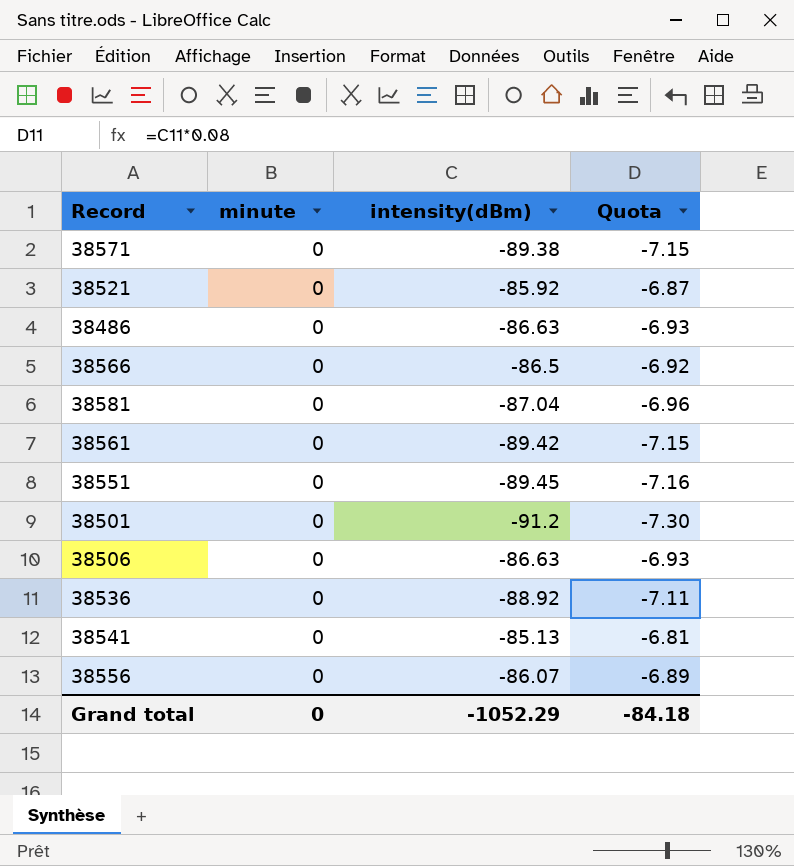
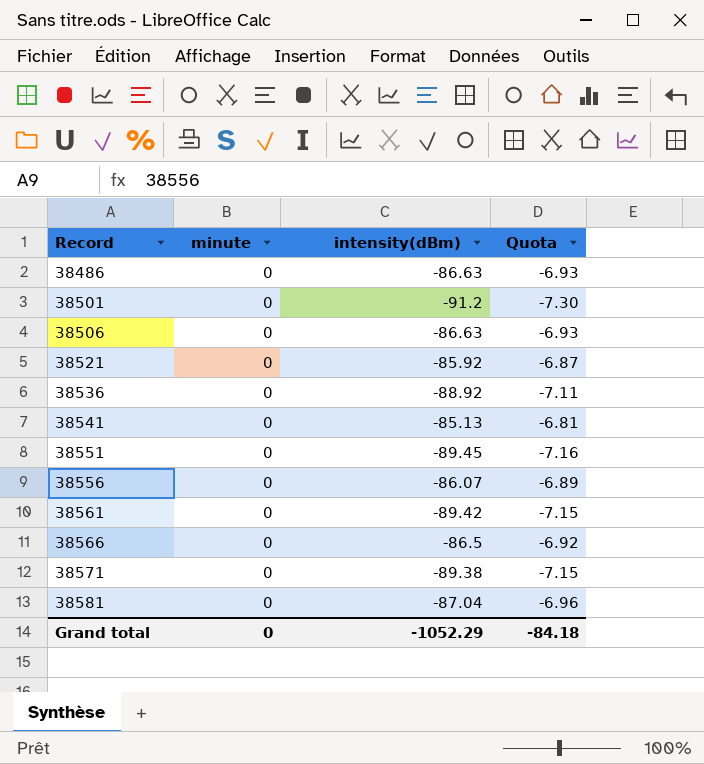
row order: none -> Record ascending

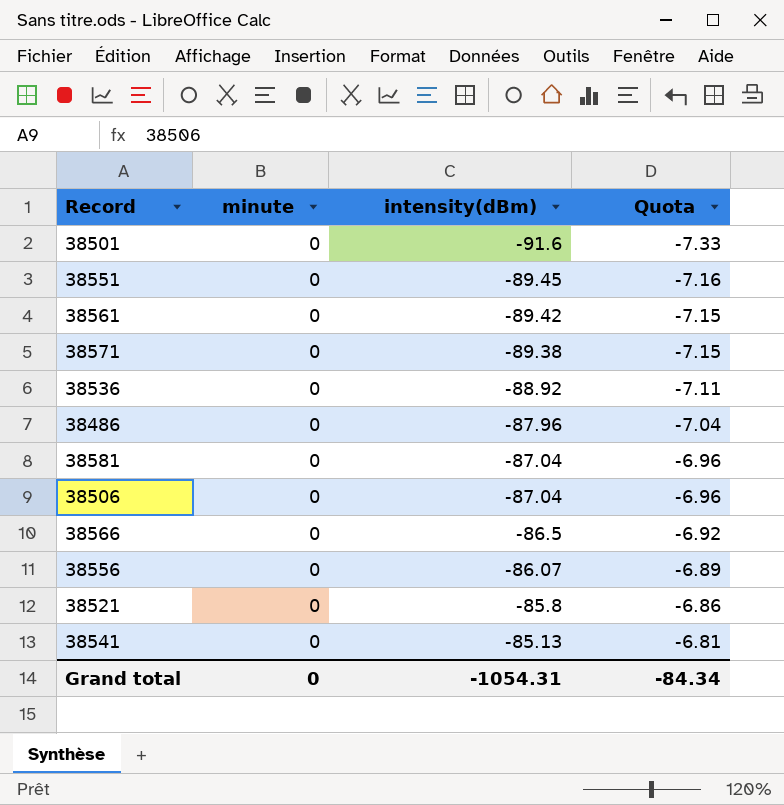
row order: Record ascending -> intensity(dBm) ascending
38501 | intensity(dBm): -91.2 -> -91.6
38501 | Quota: -7.30 -> -7.33
38486 | intensity(dBm): -86.63 -> -87.96
38486 | Quota: -6.93 -> -7.04
38506 | intensity(dBm): -86.63 -> -87.04
38506 | Quota: -6.93 -> -6.96
38521 | intensity(dBm): -85.92 -> -85.8
38521 | Quota: -6.87 -> -6.86
Grand total | intensity(dBm): -1052.29 -> -1054.31
Grand total | Quota: -84.18 -> -84.34

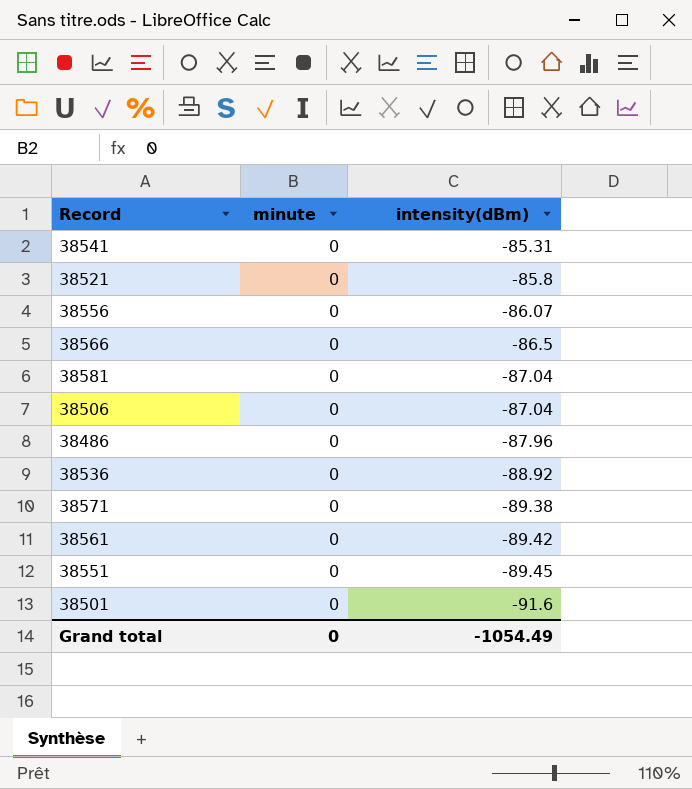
row order: intensity(dBm) ascending -> intensity(dBm) descending
column Quota | formula: [intensity(dBm)] * 0.08 -> none
38541 | intensity(dBm): -85.13 -> -85.31
Grand total | intensity(dBm): -1054.31 -> -1054.49

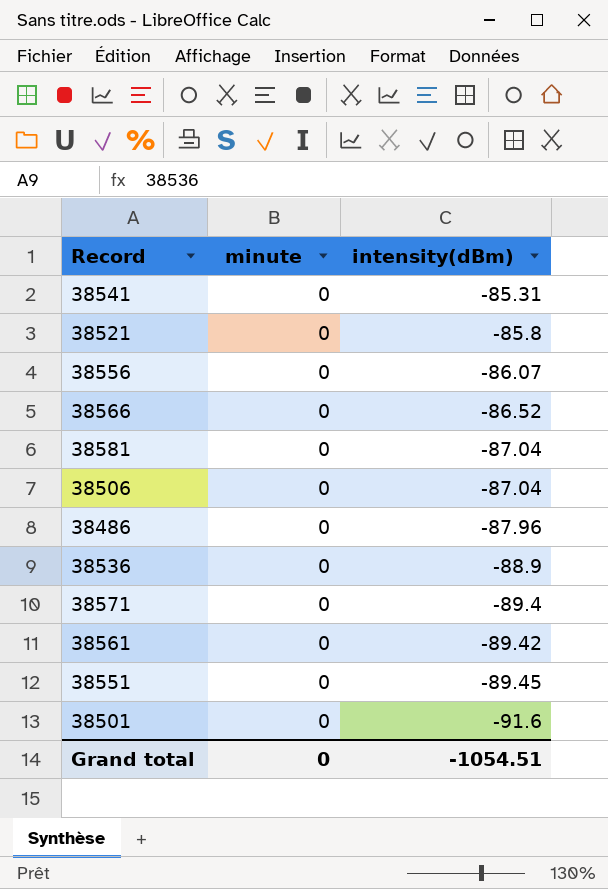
38566 | intensity(dBm): -86.5 -> -86.52
38536 | intensity(dBm): -88.92 -> -88.9
38571 | intensity(dBm): -89.38 -> -89.4
Grand total | intensity(dBm): -1054.49 -> -1054.51

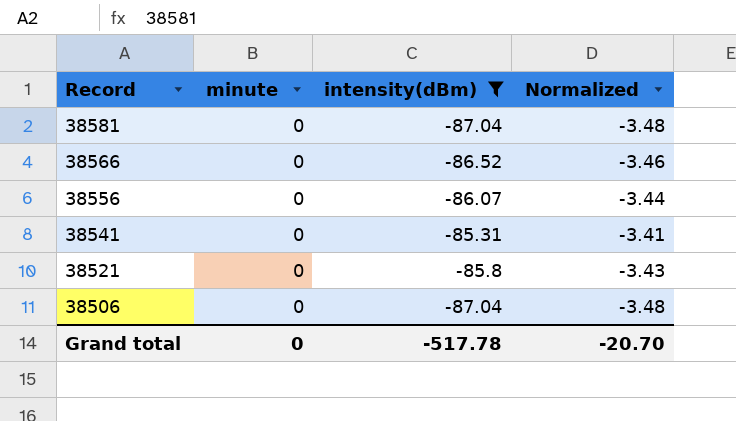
filter: none -> intensity(dBm) >= -87.04
row order: intensity(dBm) descending -> Record descending
column Normalized | formula: none -> [intensity(dBm)] * 0.04
Grand total | intensity(dBm): -1054.51 -> -517.78

